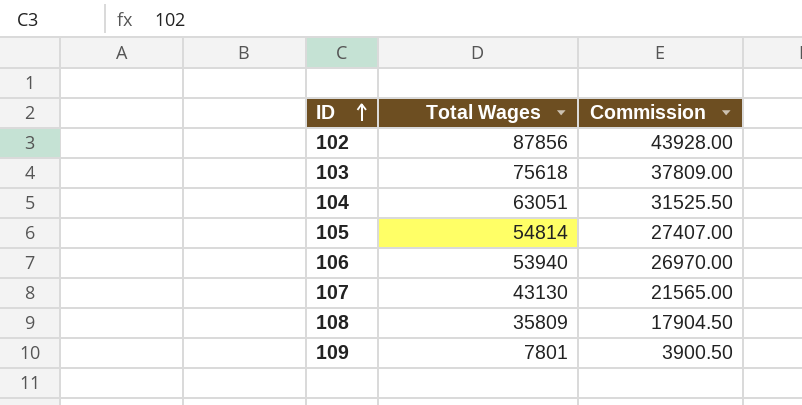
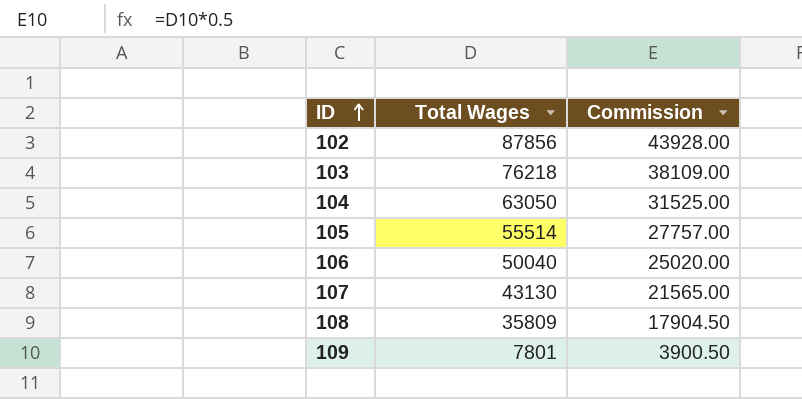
103 | Total Wages: 75618 -> 76218
103 | Commission: 37809.00 -> 38109.00
104 | Total Wages: 63051 -> 63050
104 | Commission: 31525.50 -> 31525.00
105 | Total Wages: 54814 -> 55514
105 | Commission: 27407.00 -> 27757.00
106 | Total Wages: 53940 -> 50040
106 | Commission: 26970.00 -> 25020.00

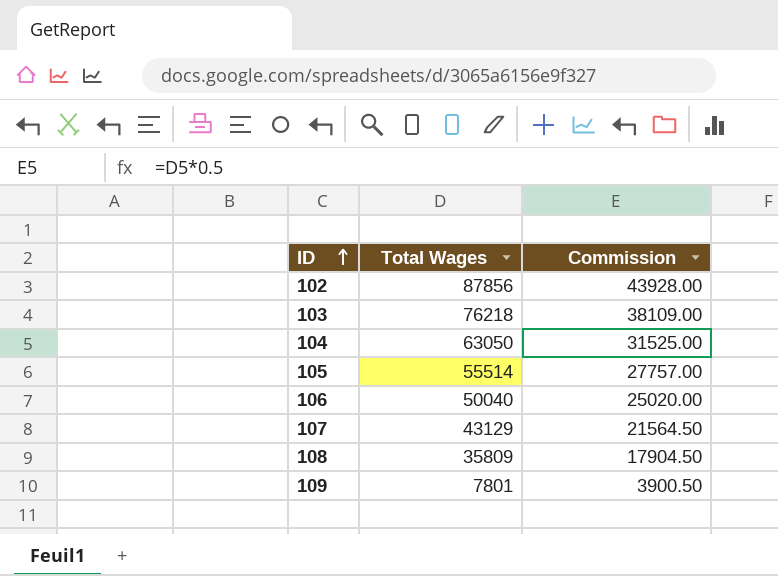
107 | Total Wages: 43130 -> 43129
107 | Commission: 21565.00 -> 21564.50

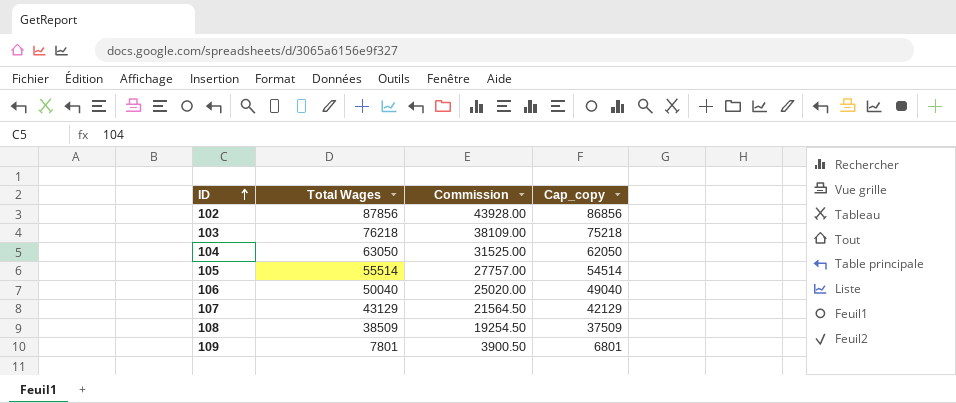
column Cap_copy | formula: none -> [Total Wages] - 1000
108 | Total Wages: 35809 -> 38509
108 | Commission: 17904.50 -> 19254.50

